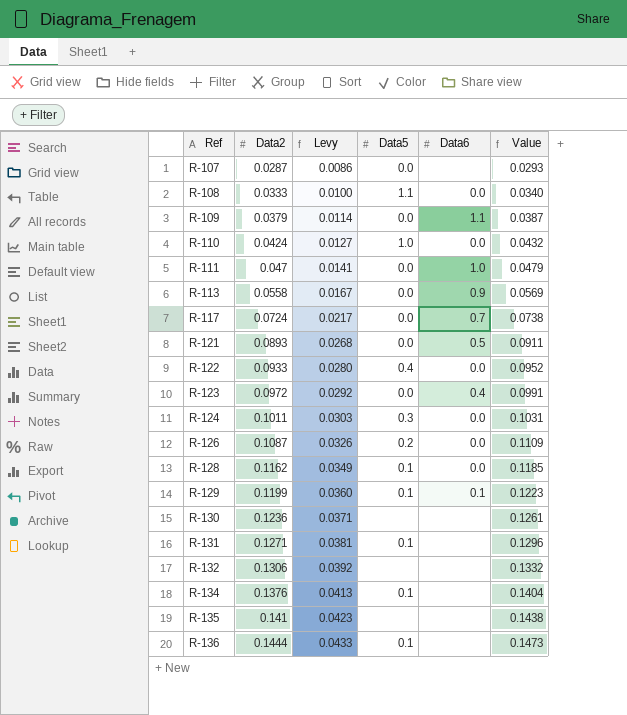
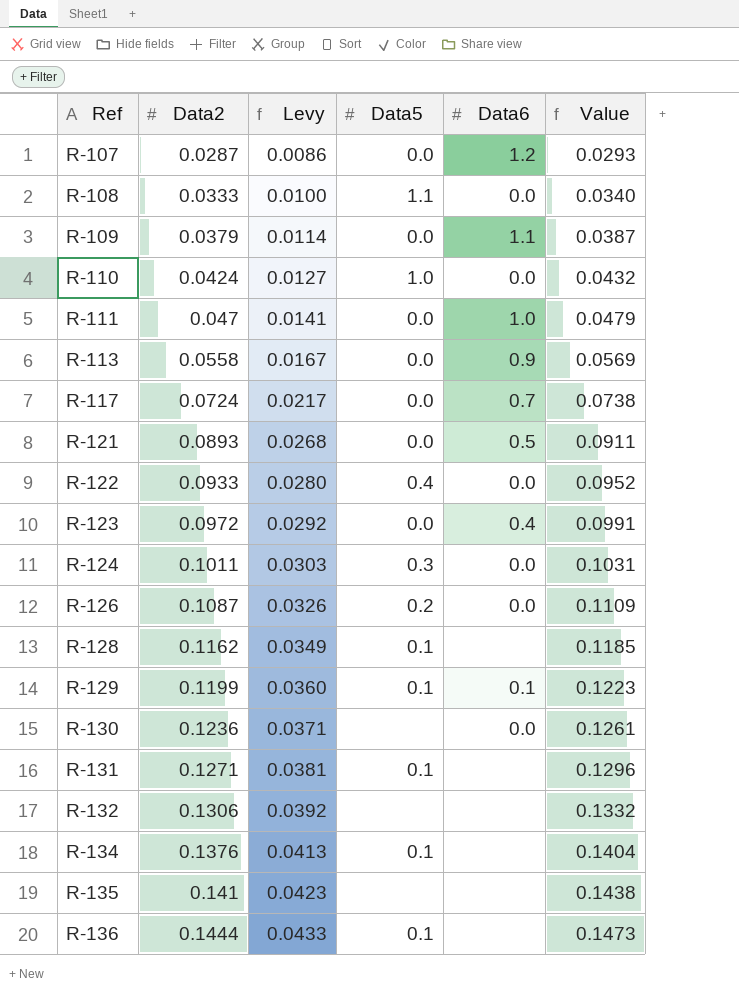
R-107 | Data6: none -> 1.2
R-128 | Data6: 0.0 -> none
R-130 | Data6: none -> 0.0

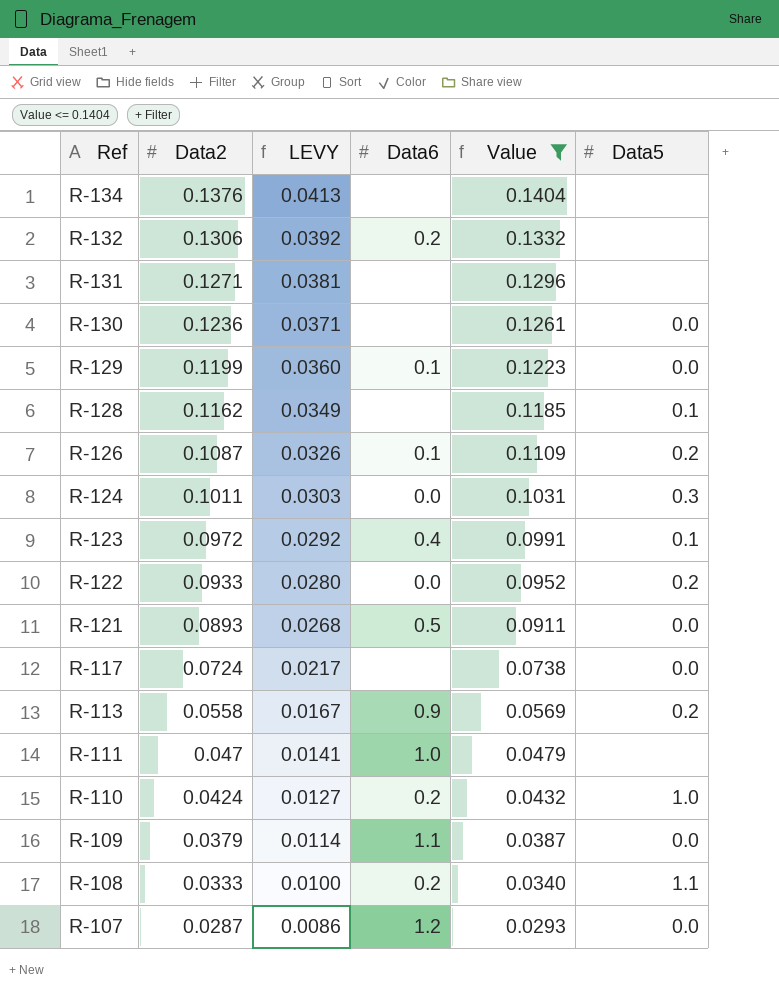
filter: none -> Value <= 0.1404
row order: Ref ascending -> Ref descending
column name: Levy -> LEVY
column Data5 | position: 4 -> 6
R-134 | Data5: 0.1 -> none
R-132 | Data6: none -> 0.2
R-131 | Data5: 0.1 -> none
R-130 | Data6: 0.0 -> none
R-130 | Data5: none -> 0.0
R-129 | Data5: 0.1 -> 0.0
R-126 | Data6: 0.0 -> 0.1
R-123 | Data5: 0.0 -> 0.1
R-122 | Data5: 0.4 -> 0.2
R-117 | Data6: 0.7 -> none
R-113 | Data5: 0.0 -> 0.2
R-111 | Data5: 0.0 -> none
R-110 | Data6: 0.0 -> 0.2
R-108 | Data6: 0.0 -> 0.2

